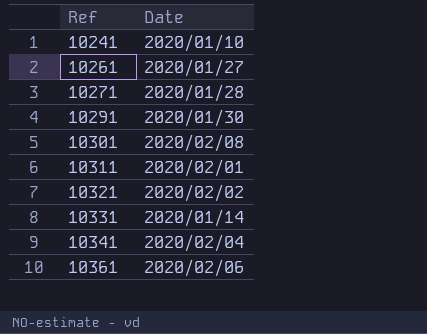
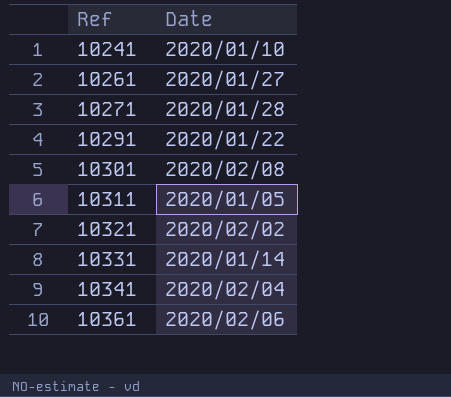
10291 | Date: 2020/01/30 -> 2020/01/22
10311 | Date: 2020/02/01 -> 2020/01/05

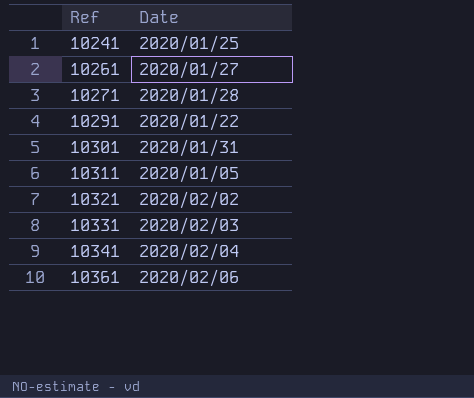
10241 | Date: 2020/01/10 -> 2020/01/25
10301 | Date: 2020/02/08 -> 2020/01/31
10331 | Date: 2020/01/14 -> 2020/02/03

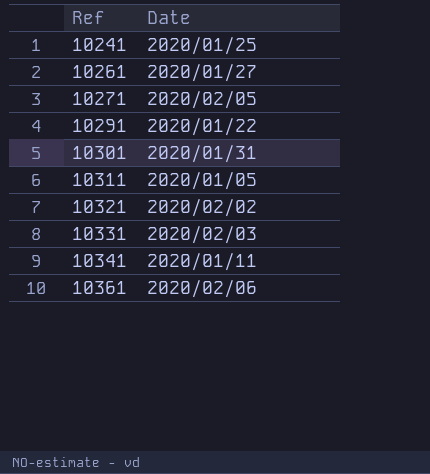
10271 | Date: 2020/01/28 -> 2020/02/05
10341 | Date: 2020/02/04 -> 2020/01/11

